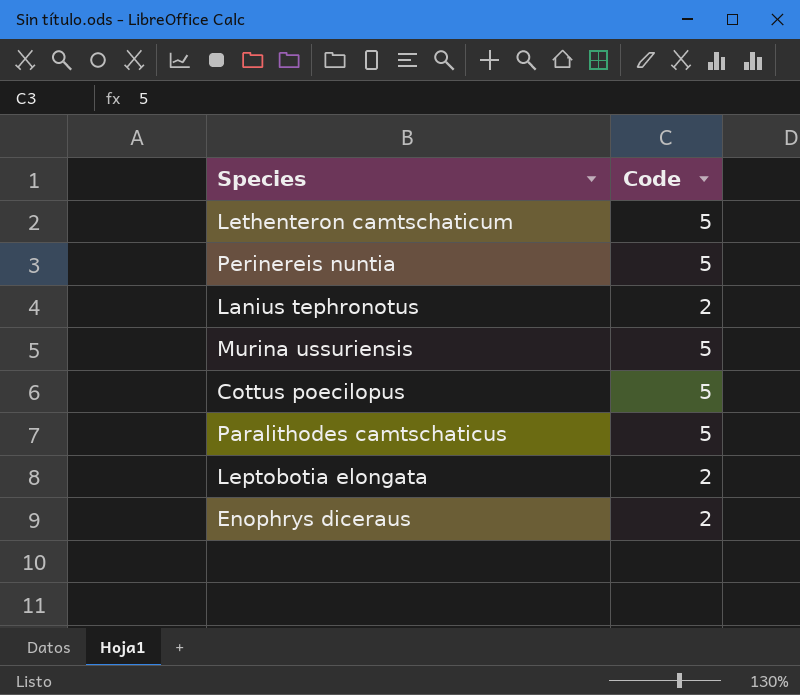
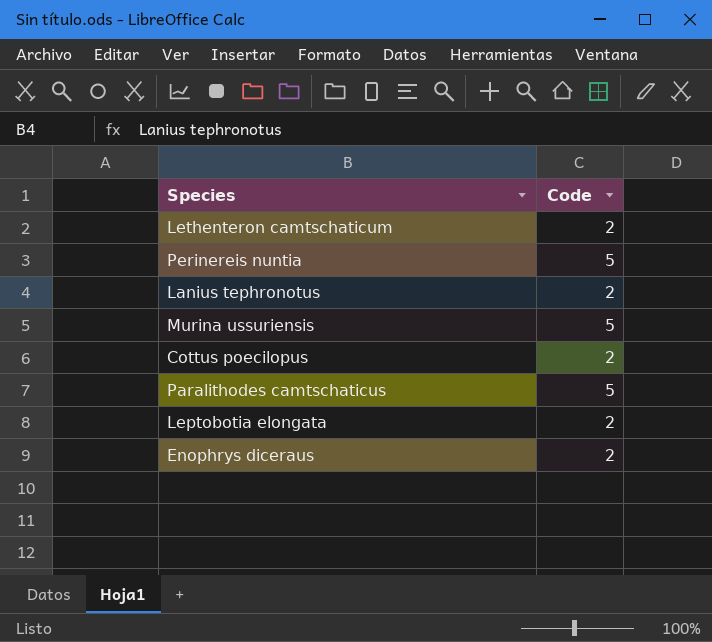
Lethenteron camtschaticum | Code: 5 -> 2
Cottus poecilopus | Code: 5 -> 2

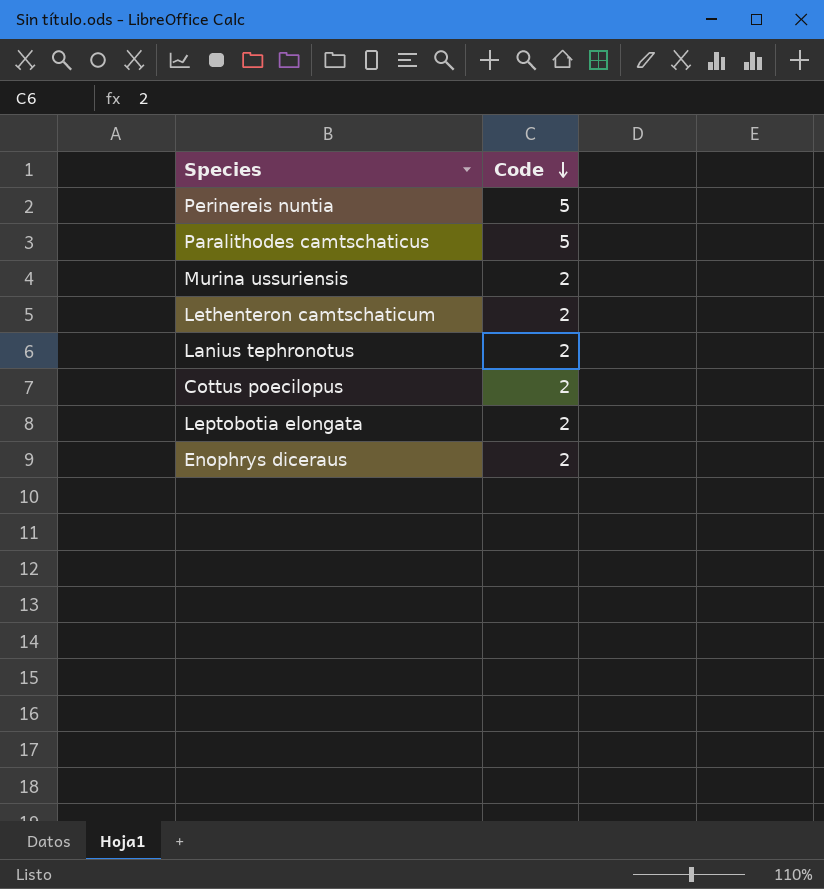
row order: none -> Code descending
Murina ussuriensis | Code: 5 -> 2

